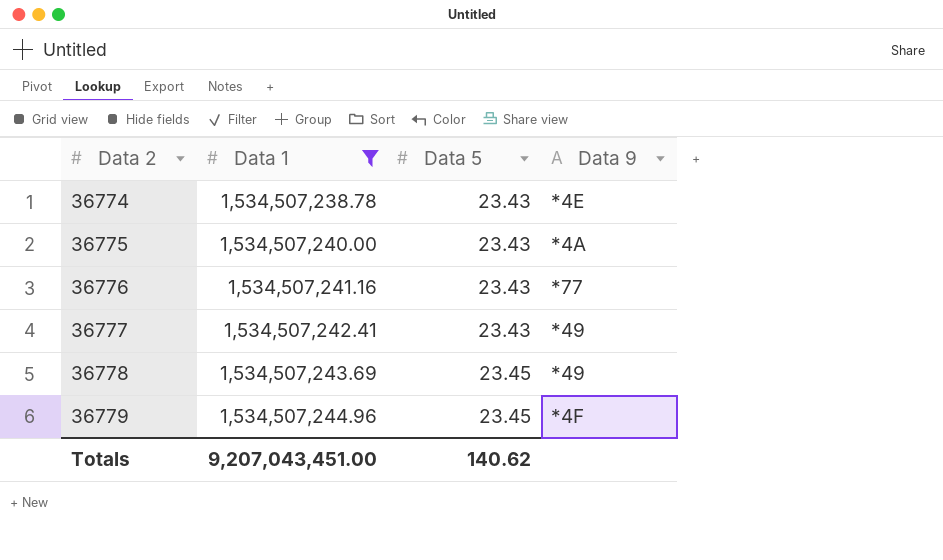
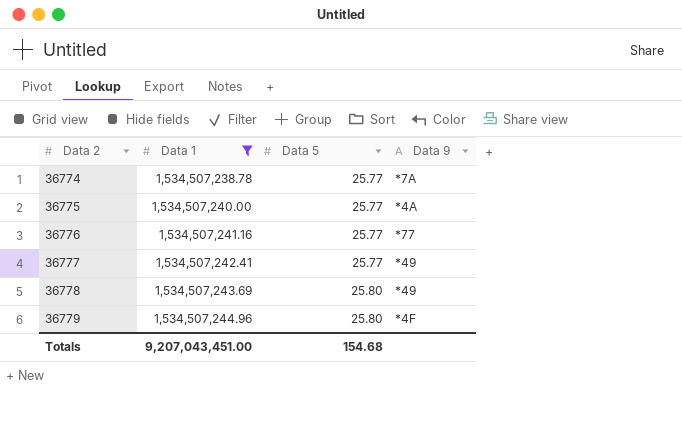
36774 | Data 5: 23.43 -> 25.77
36774 | Data 9: *4E -> *7A
36775 | Data 5: 23.43 -> 25.77
36776 | Data 5: 23.43 -> 25.77
36777 | Data 5: 23.43 -> 25.77
36778 | Data 5: 23.45 -> 25.80
36779 | Data 5: 23.45 -> 25.80
Totals | Data 5: 140.62 -> 154.68

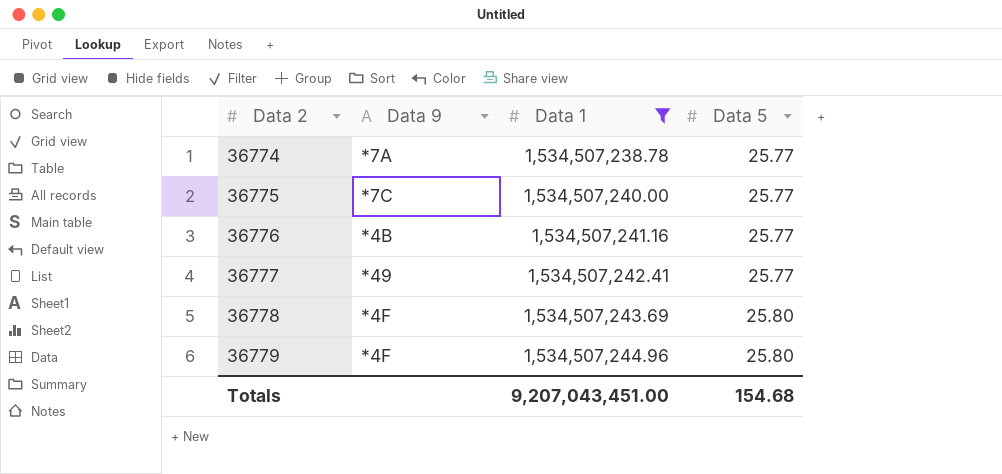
column Data 9 | position: 4 -> 2
36775 | Data 9: *4A -> *7C
36776 | Data 9: *77 -> *4B
36778 | Data 9: *49 -> *4F

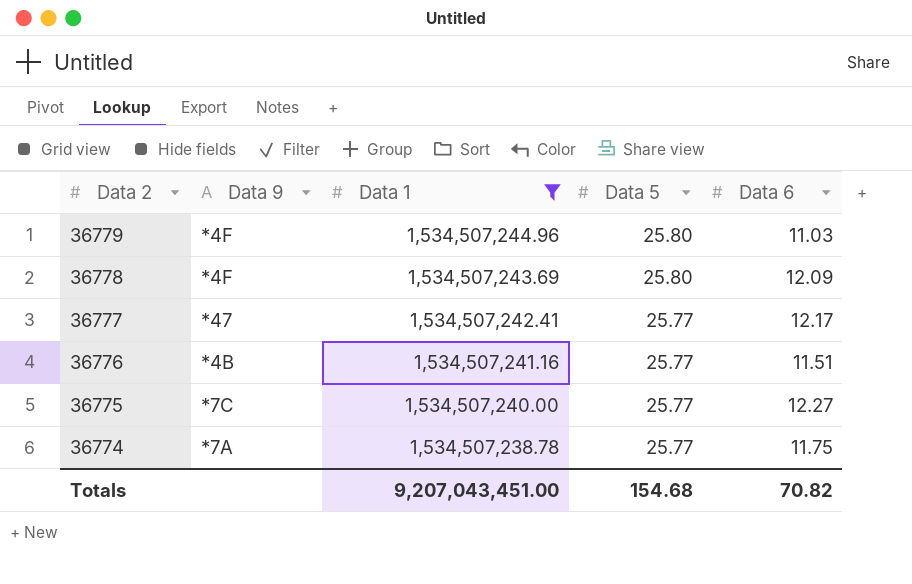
row order: Data 2 ascending -> Data 2 descending
column Data 6 | position: none -> 5
36777 | Data 9: *49 -> *47

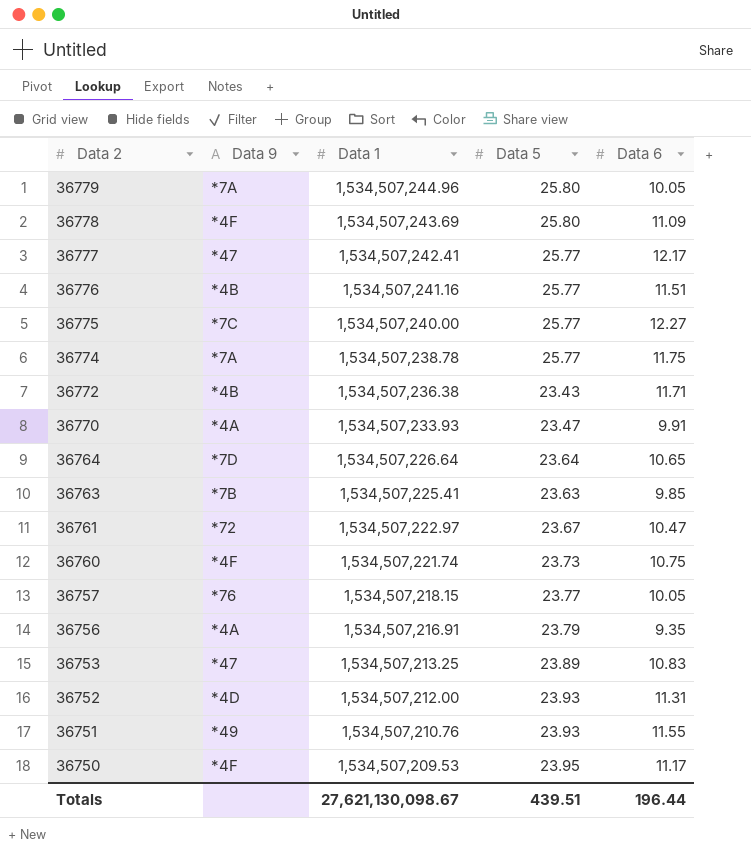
filter: Data 1 >= 1,534,507,238.78 -> none
36779 | Data 9: *4F -> *7A
36779 | Data 6: 11.03 -> 10.05
36778 | Data 6: 12.09 -> 11.09
Totals | Data 1: 9,207,043,451.00 -> 27,621,130,098.67
Totals | Data 5: 154.68 -> 439.51
Totals | Data 6: 70.82 -> 196.44

